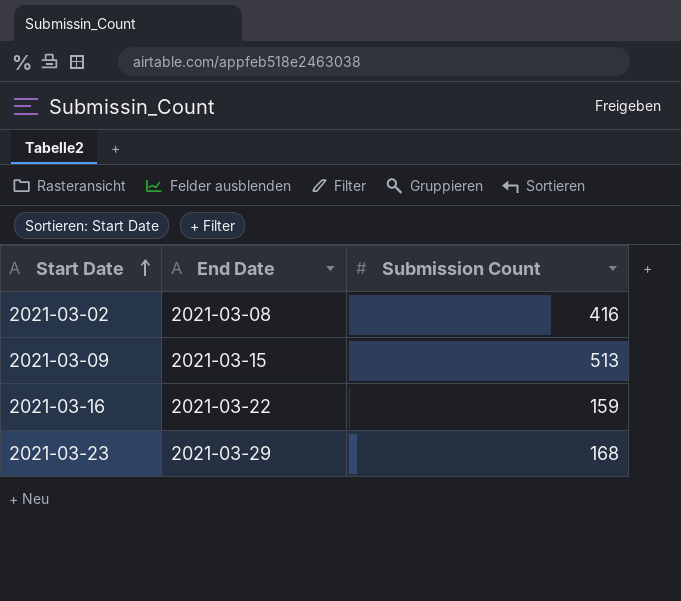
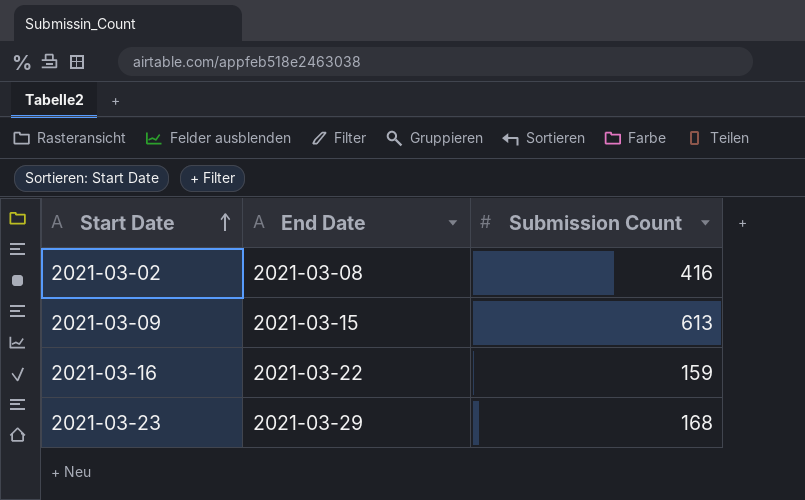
2021-03-09 | Submission Count: 513 -> 613

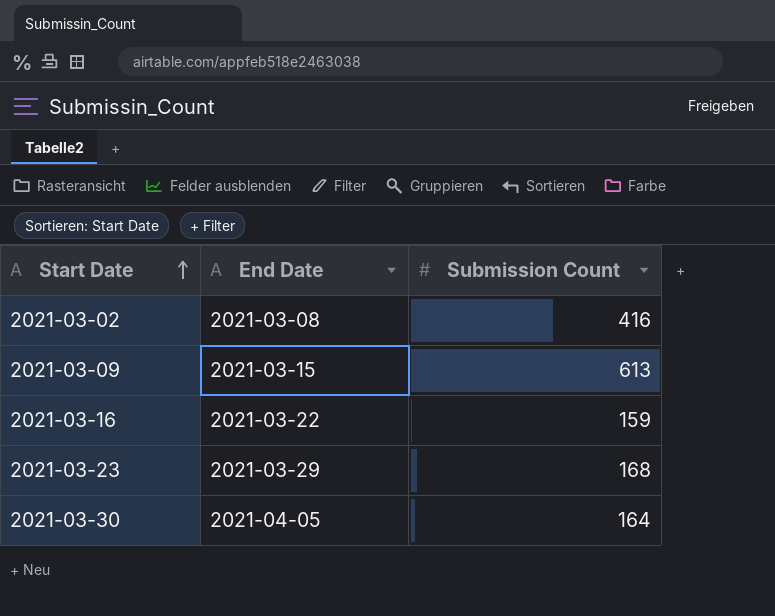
row 2021-03-30: none -> 2021-04-05 | 164

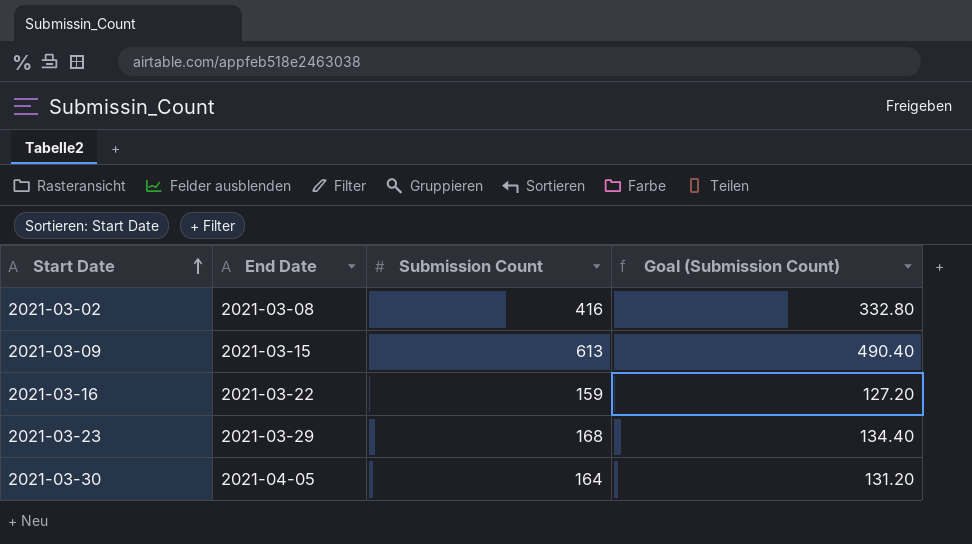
column Goal (Submission Count) | formula: none -> [Submission Count] * 0.8

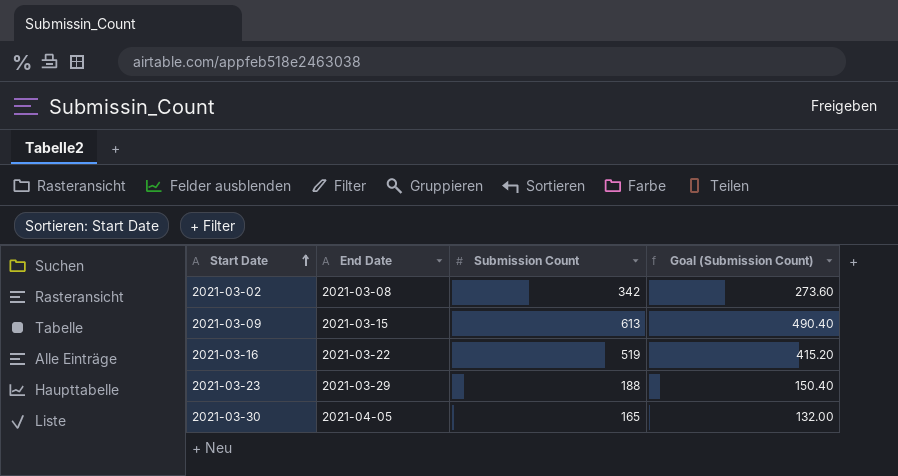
2021-03-02 | Submission Count: 416 -> 342
2021-03-02 | Goal (Submission Count): 332.80 -> 273.60
2021-03-16 | Submission Count: 159 -> 519
2021-03-16 | Goal (Submission Count): 127.20 -> 415.20
2021-03-23 | Submission Count: 168 -> 188
2021-03-23 | Goal (Submission Count): 134.40 -> 150.40
2021-03-30 | Submission Count: 164 -> 165
2021-03-30 | Goal (Submission Count): 131.20 -> 132.00

